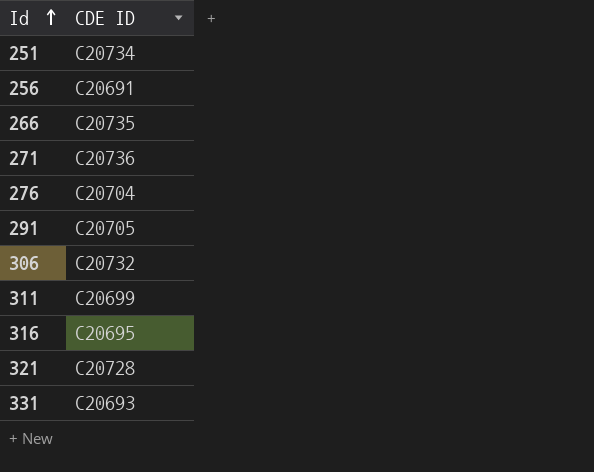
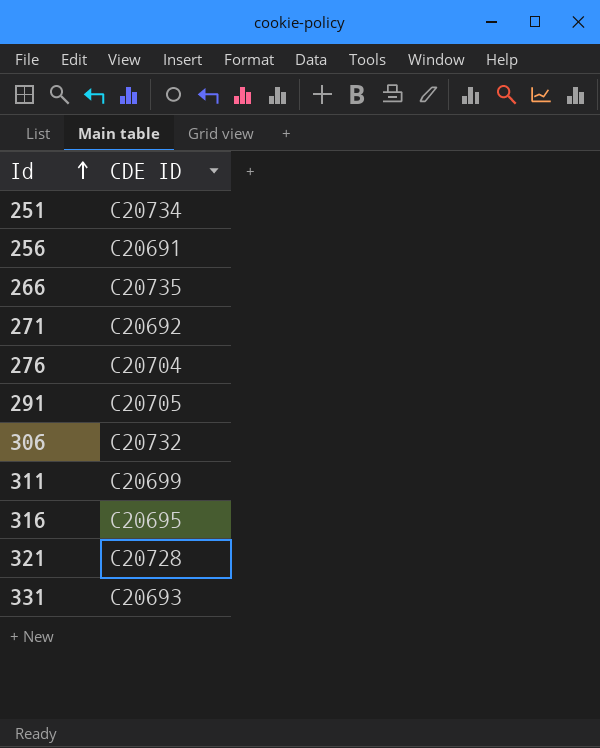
271 | CDE ID: C20736 -> C20692

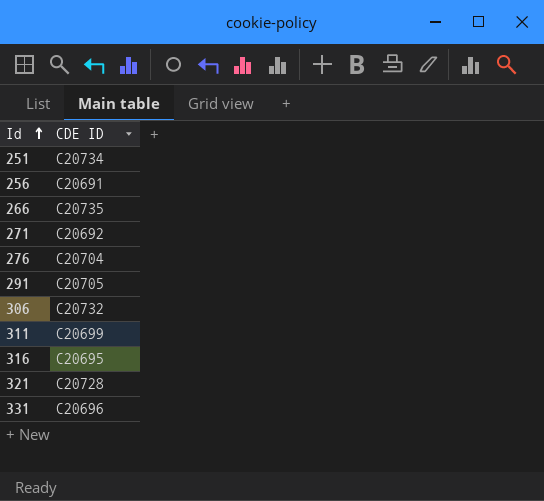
331 | CDE ID: C20693 -> C20696

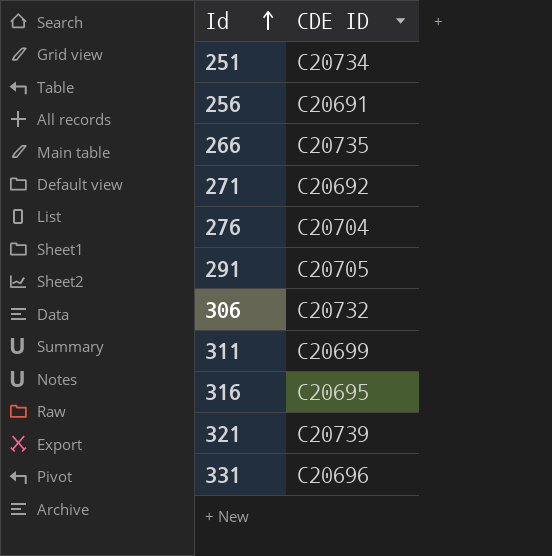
321 | CDE ID: C20728 -> C20739

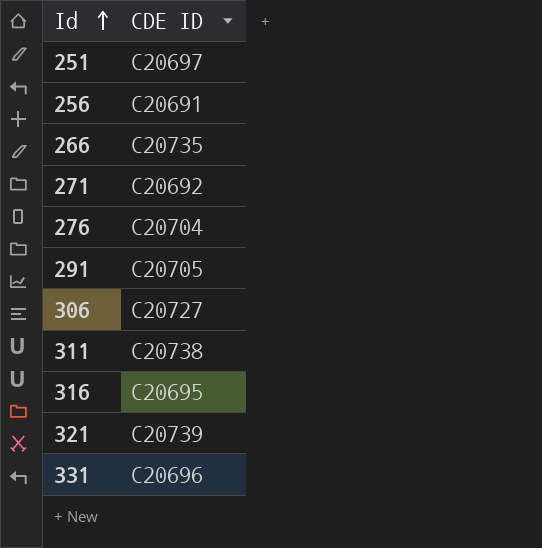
251 | CDE ID: C20734 -> C20697
306 | CDE ID: C20732 -> C20727
311 | CDE ID: C20699 -> C20738

